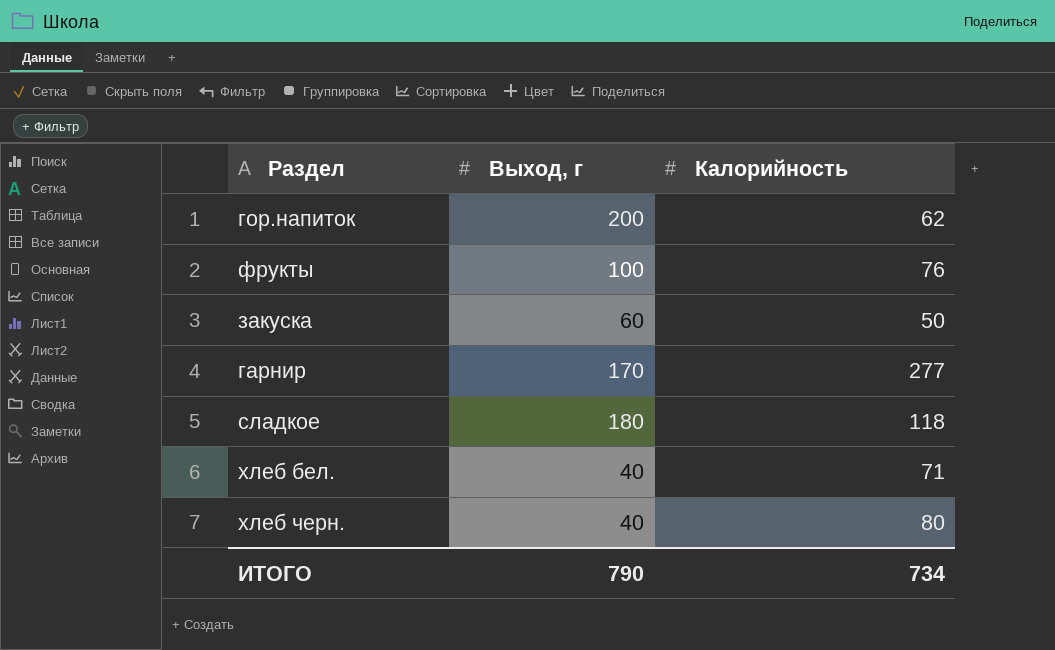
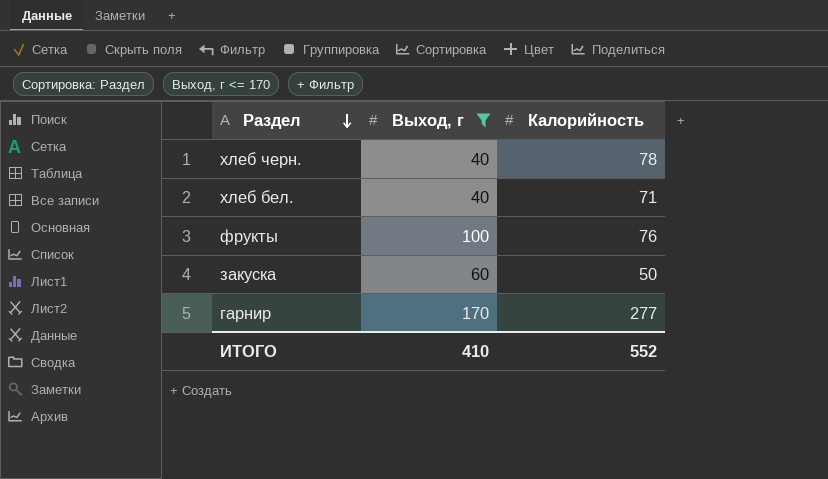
filter: none -> Выход, г <= 170
row order: none -> Раздел descending
хлеб черн. | Калорийность: 80 -> 78
ИТОГО | Выход, г: 790 -> 410
ИТОГО | Калорийность: 734 -> 552

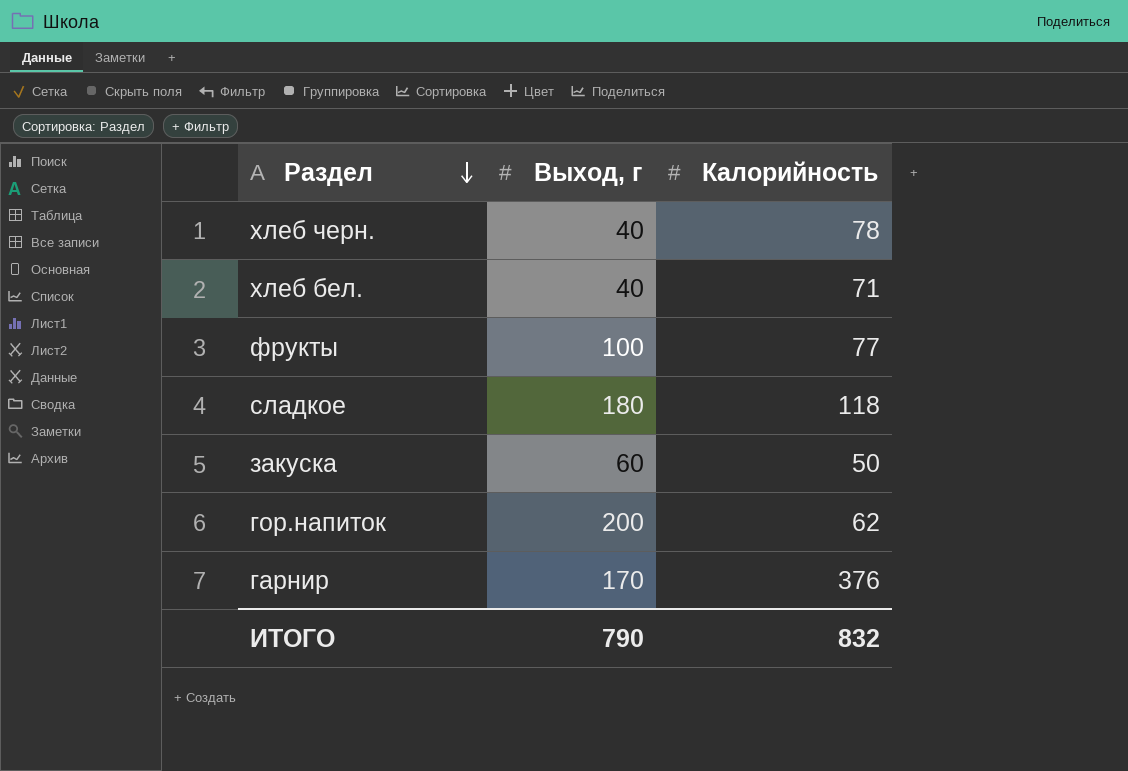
filter: Выход, г <= 170 -> none
фрукты | Калорийность: 76 -> 77
гарнир | Калорийность: 277 -> 376
ИТОГО | Выход, г: 410 -> 790
ИТОГО | Калорийность: 552 -> 832

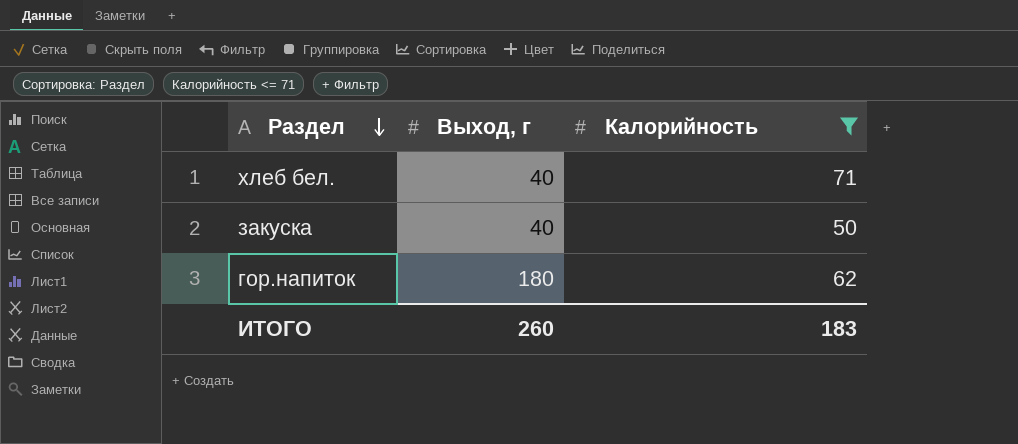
filter: none -> Калорийность <= 71
закуска | Выход, г: 60 -> 40
гор.напиток | Выход, г: 200 -> 180
ИТОГО | Выход, г: 790 -> 260
ИТОГО | Калорийность: 832 -> 183

